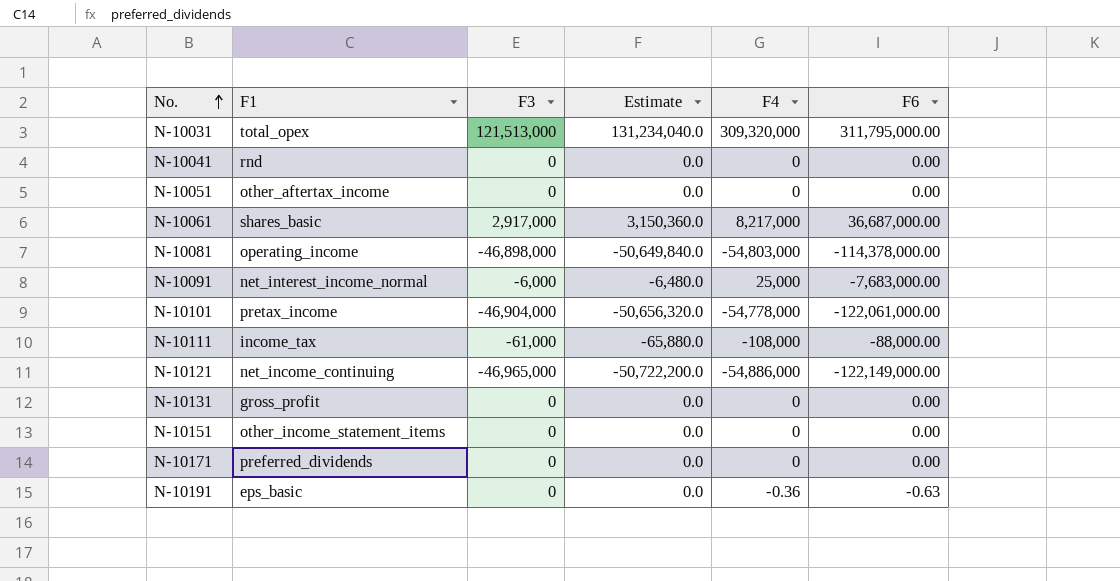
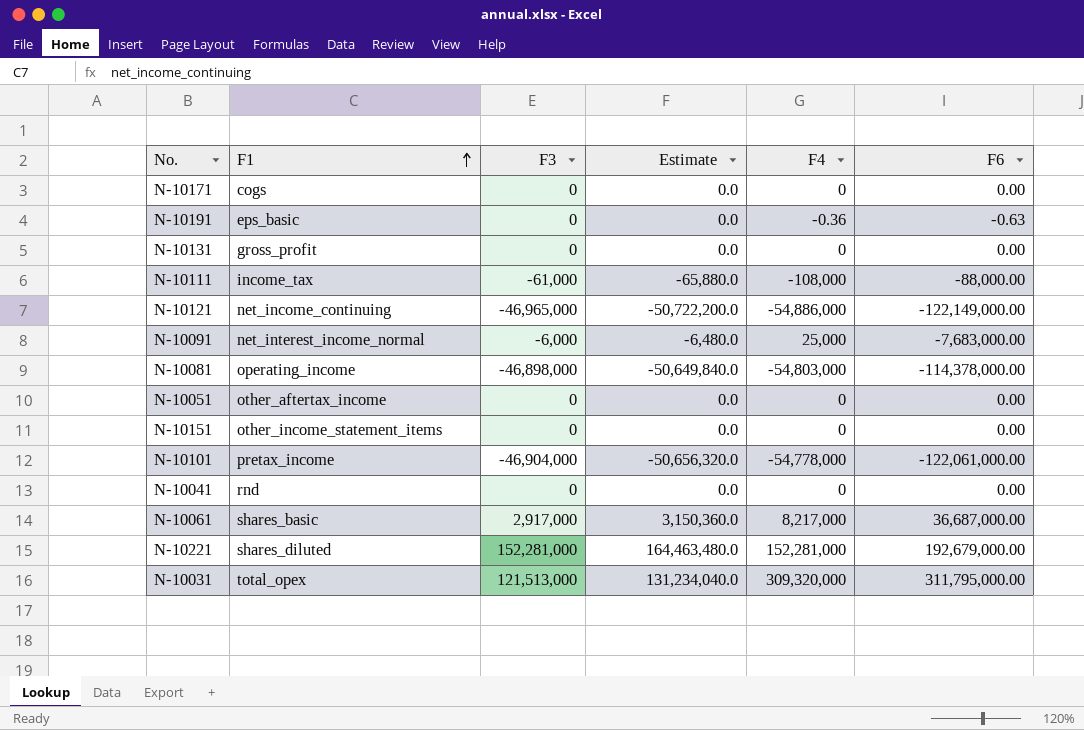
row order: No. ascending -> F1 ascending
N-10171 | F1: preferred_dividends -> cogs
row N-10221: none -> shares_diluted | 152,281,000 | 164,463,480.0 | 152,281,000 | 192,679,000.00

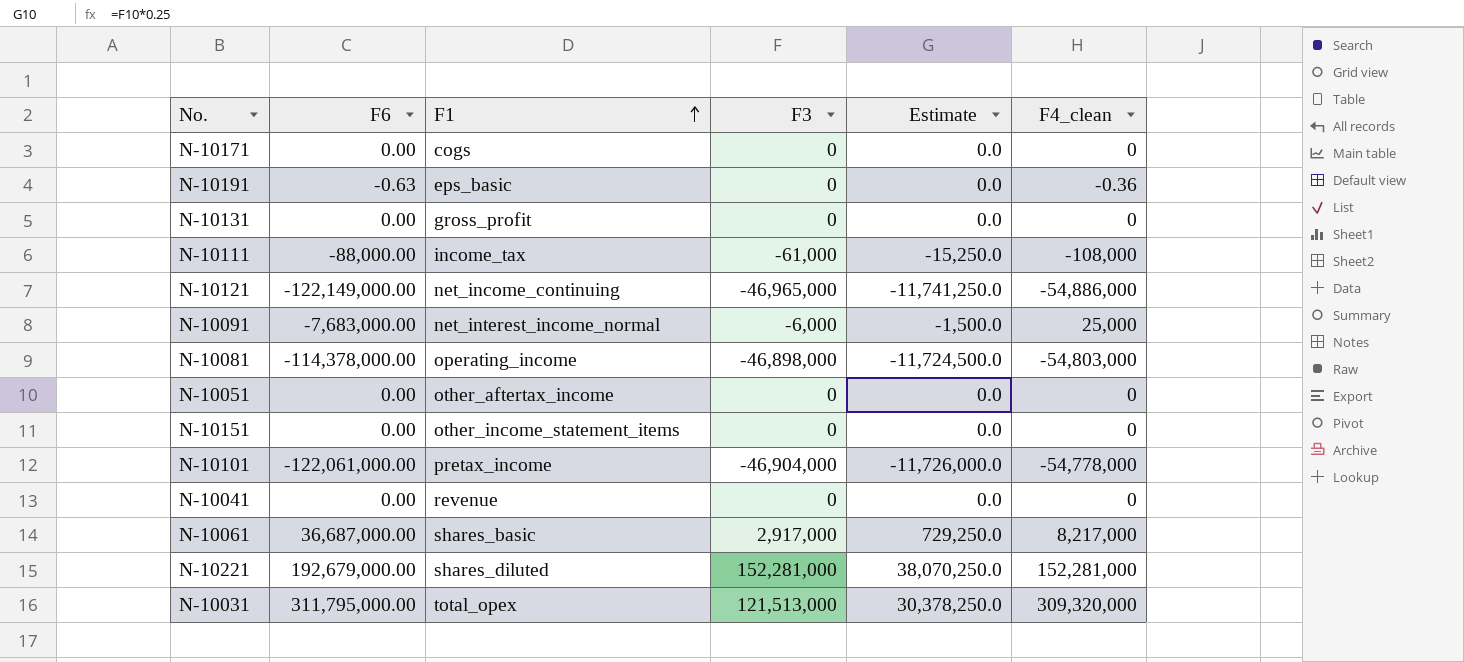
column F6 | position: 6 -> 2
column Estimate | formula: [F3] * 1.08 -> [F3] * 0.25
column name: F4 -> F4_clean
N-10041 | F1: rnd -> revenue

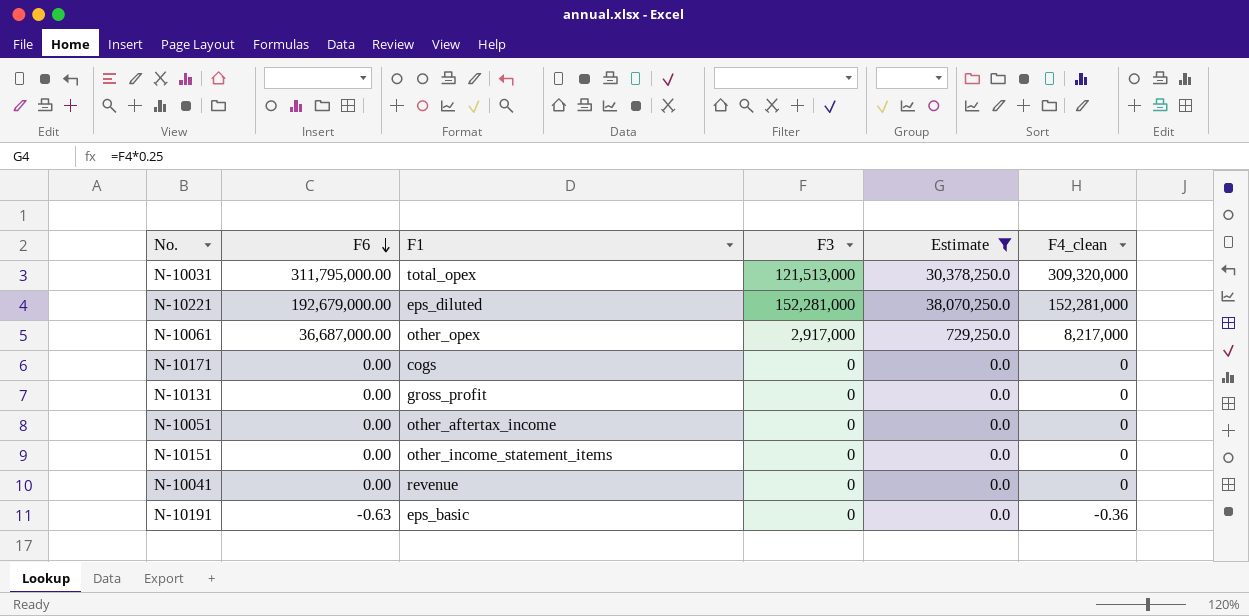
filter: none -> Estimate >= 0.0
row order: F1 ascending -> F6 descending
N-10221 | F1: shares_diluted -> eps_diluted
N-10061 | F1: shares_basic -> other_opex

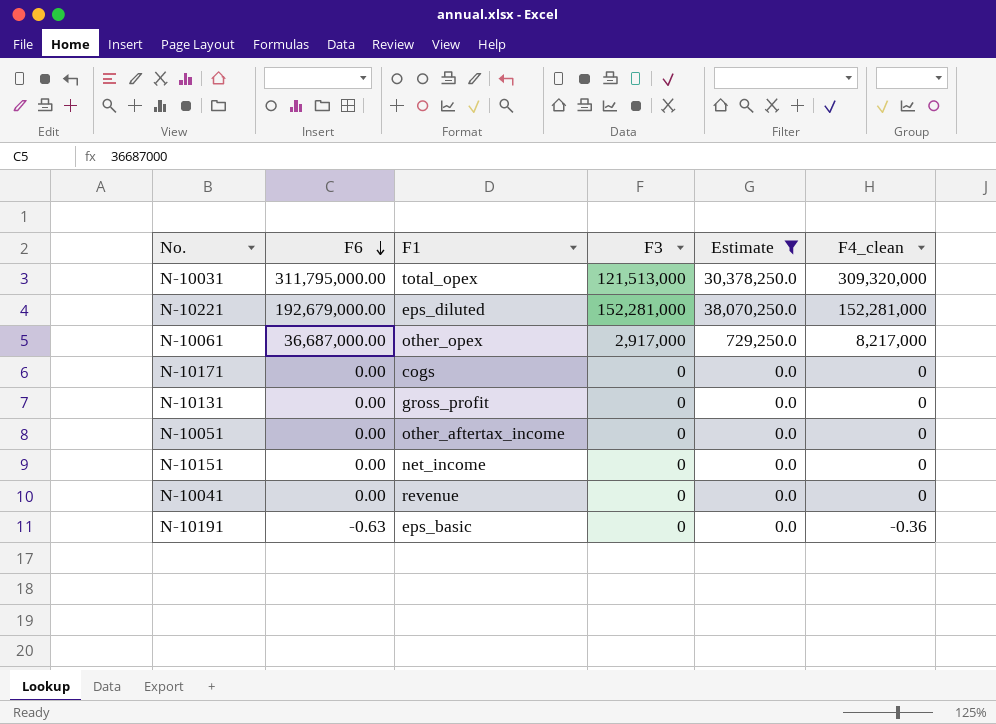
N-10151 | F1: other_income_statement_items -> net_income

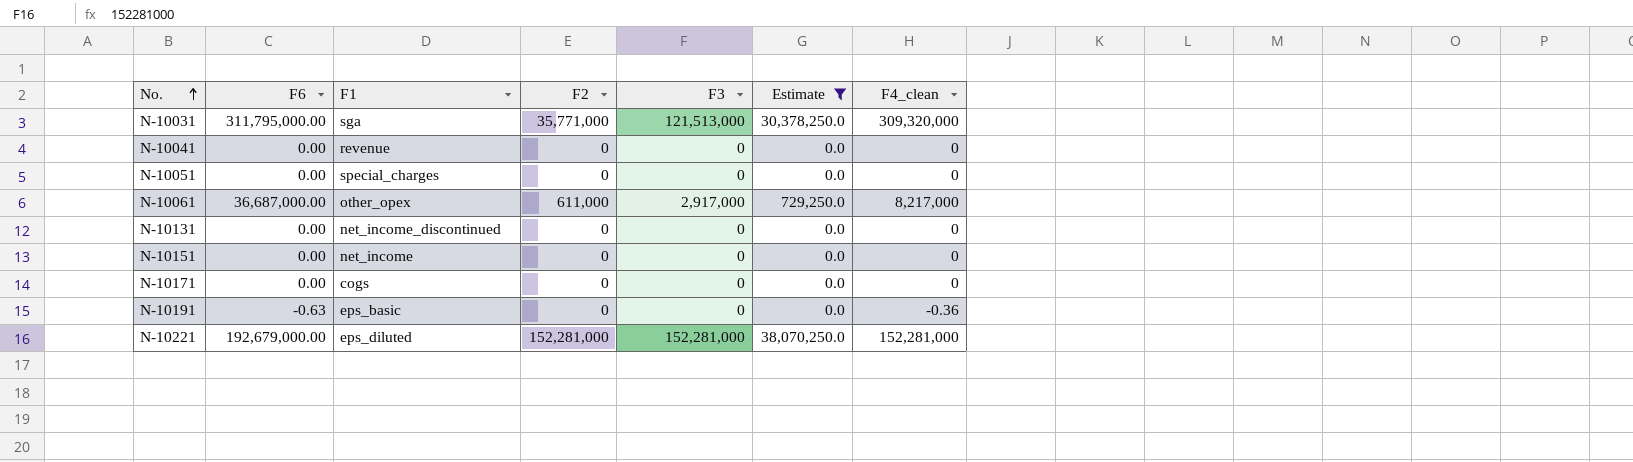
row order: F6 descending -> No. ascending
column F2 | position: none -> 4
N-10031 | F1: total_opex -> sga
N-10051 | F1: other_aftertax_income -> special_charges
N-10131 | F1: gross_profit -> net_income_discontinued

